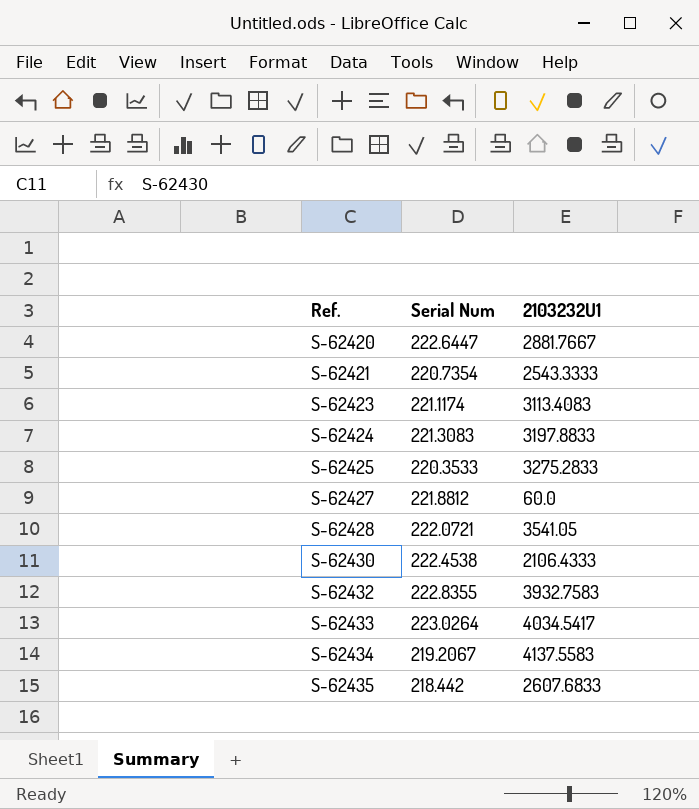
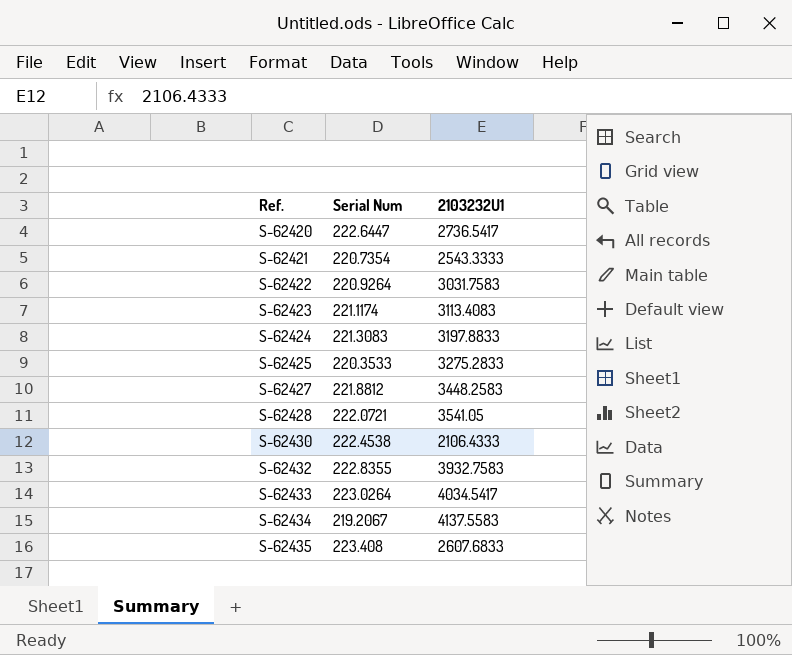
S-62420 | 2103232U1: 2881.7667 -> 2736.5417
row S-62422: none -> 220.9264 | 3031.7583
S-62427 | 2103232U1: 60.0 -> 3448.2583
S-62435 | Serial Num: 218.442 -> 223.408

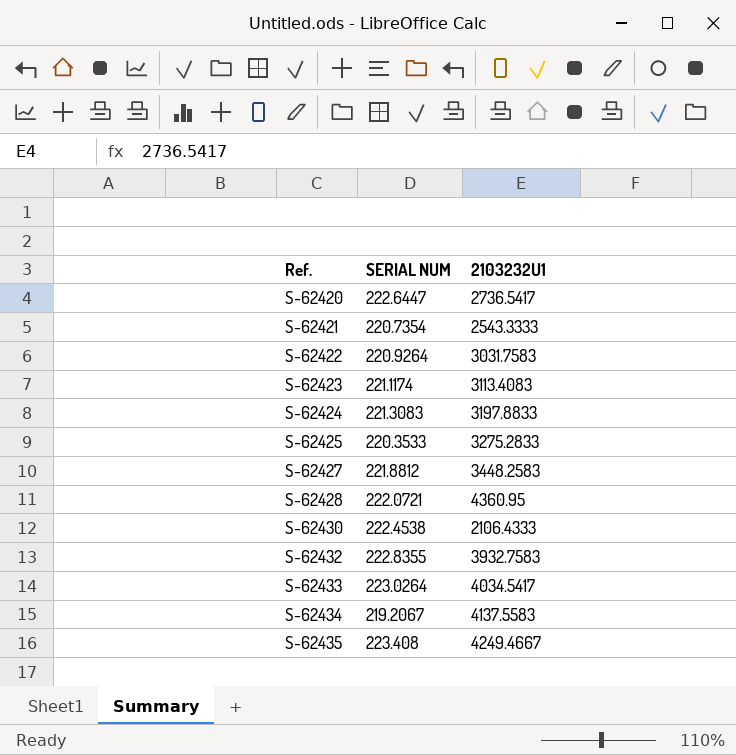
column name: Serial Num -> SERIAL NUM
S-62428 | 2103232U1: 3541.05 -> 4360.95
S-62435 | 2103232U1: 2607.6833 -> 4249.4667

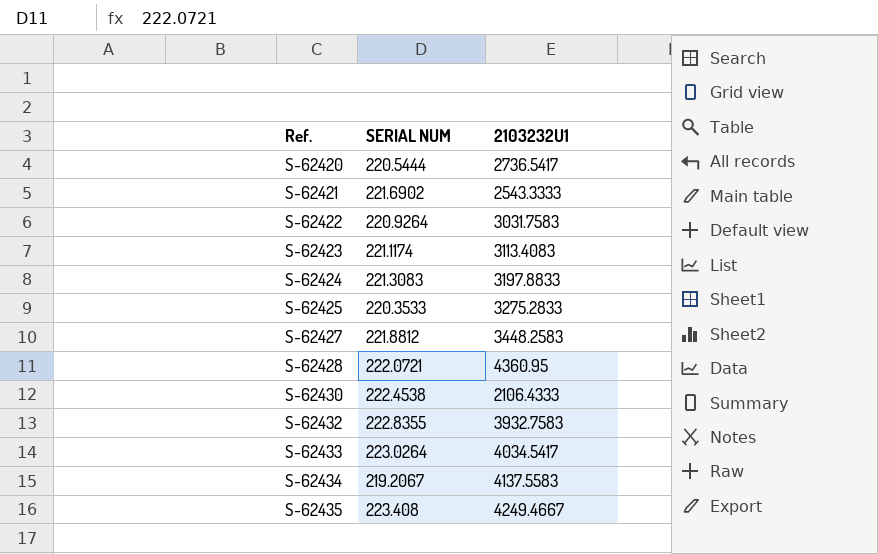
S-62420 | SERIAL NUM: 222.6447 -> 220.5444
S-62421 | SERIAL NUM: 220.7354 -> 221.6902

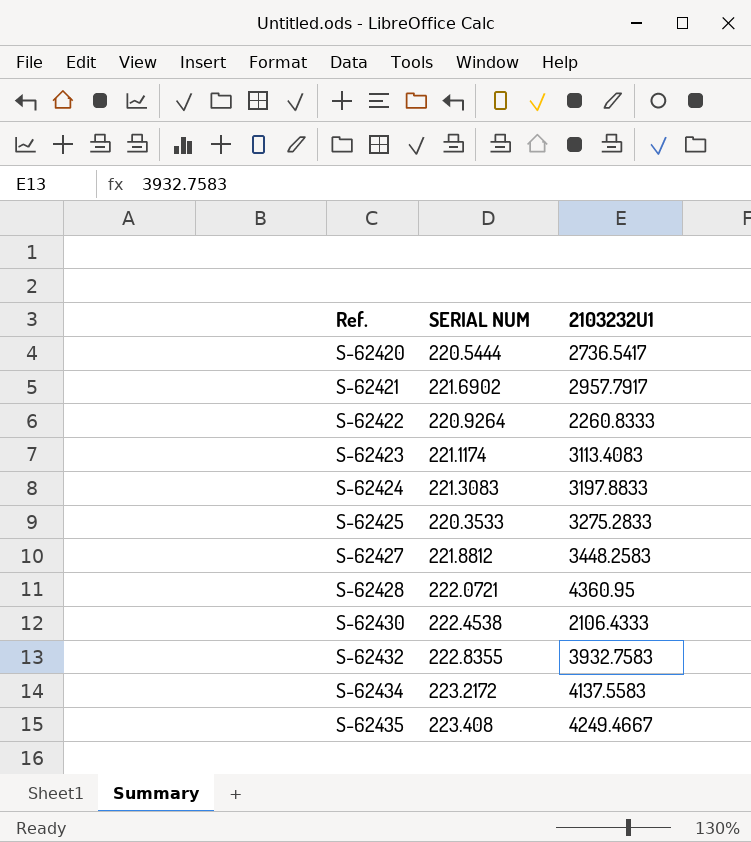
row S-62433: 223.0264 | 4034.5417 -> none
S-62421 | 2103232U1: 2543.3333 -> 2957.7917
S-62422 | 2103232U1: 3031.7583 -> 2260.8333
S-62434 | SERIAL NUM: 219.2067 -> 223.2172

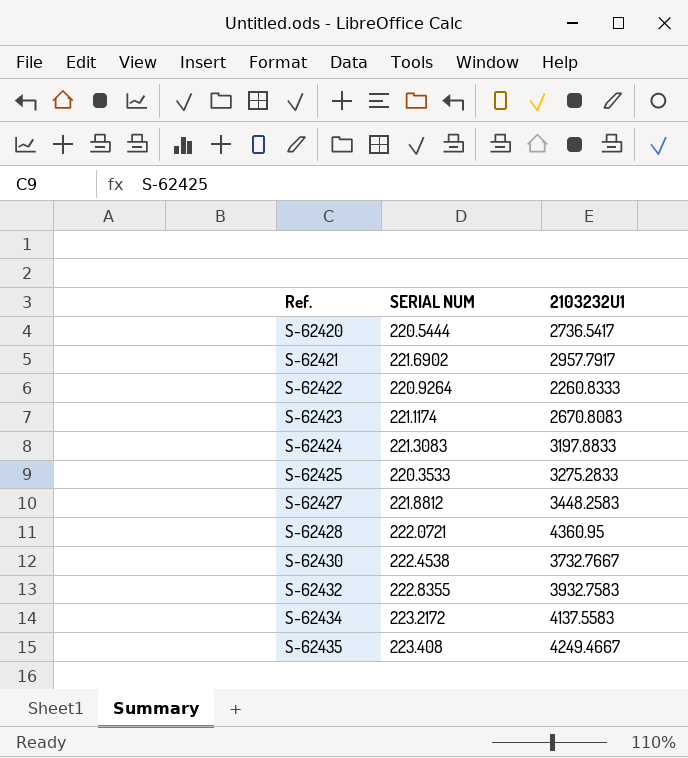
S-62423 | 2103232U1: 3113.4083 -> 2670.8083
S-62430 | 2103232U1: 2106.4333 -> 3732.7667

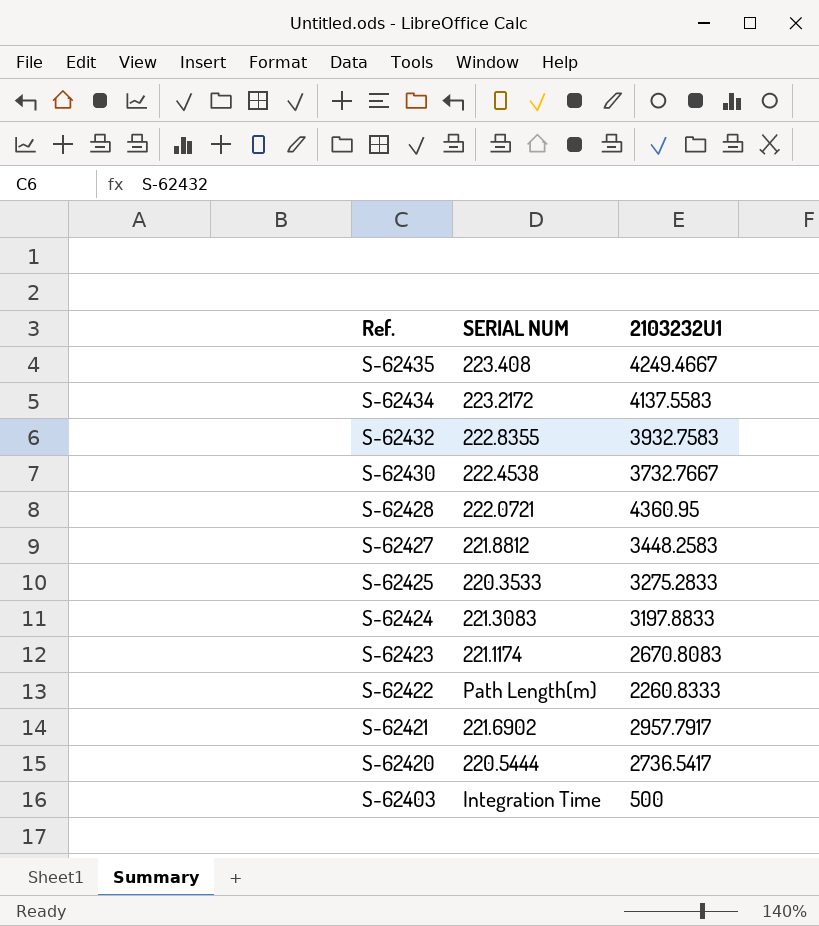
row order: Ref. ascending -> Ref. descending
S-62422 | SERIAL NUM: 220.9264 -> Path Length(m)
row S-62403: none -> Integration Time | 500

